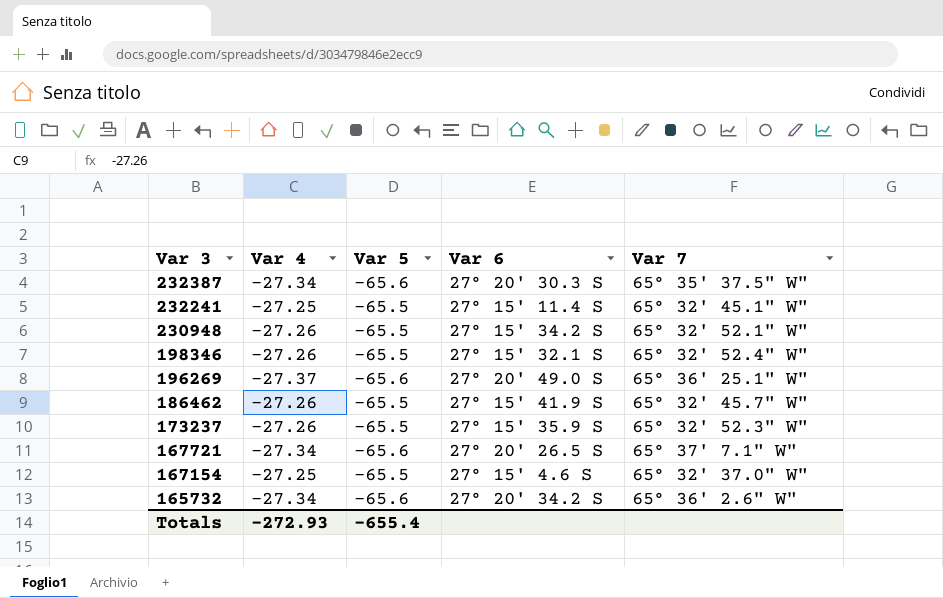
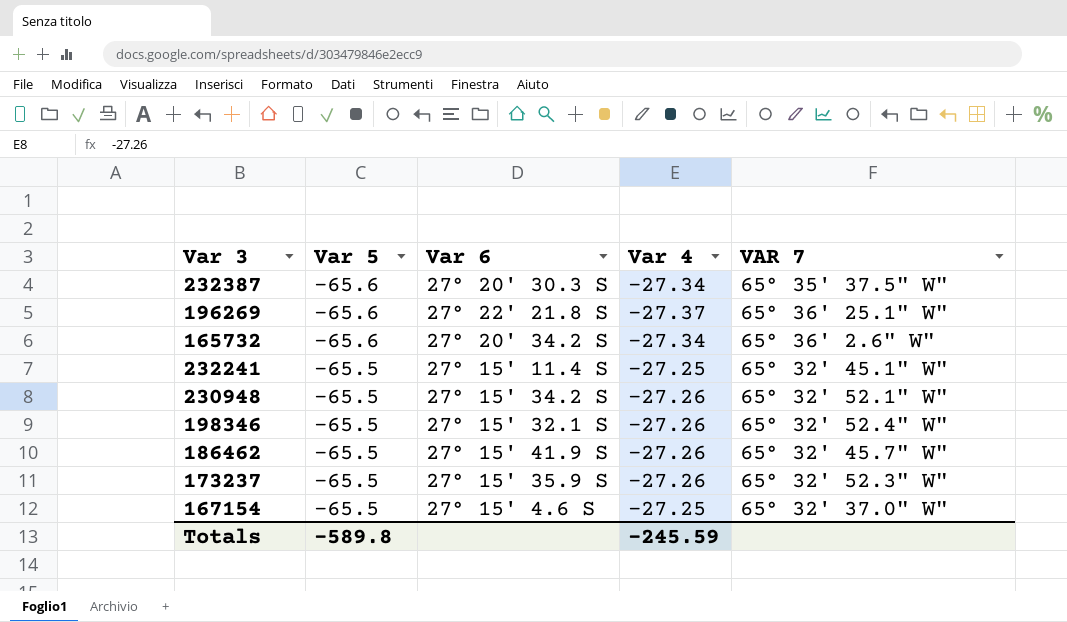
row order: Var 3 descending -> Var 5 ascending
column Var 4 | position: 2 -> 4
column name: Var 7 -> VAR 7
row 167721: -27.34 | -65.6 | 27° 20' 26.5 S | 65° 37' 7.1" W" -> none
196269 | Var 6: 27° 20' 49.0 S -> 27° 22' 21.8 S
Totals | Var 5: -655.4 -> -589.8
Totals | Var 4: -272.93 -> -245.59

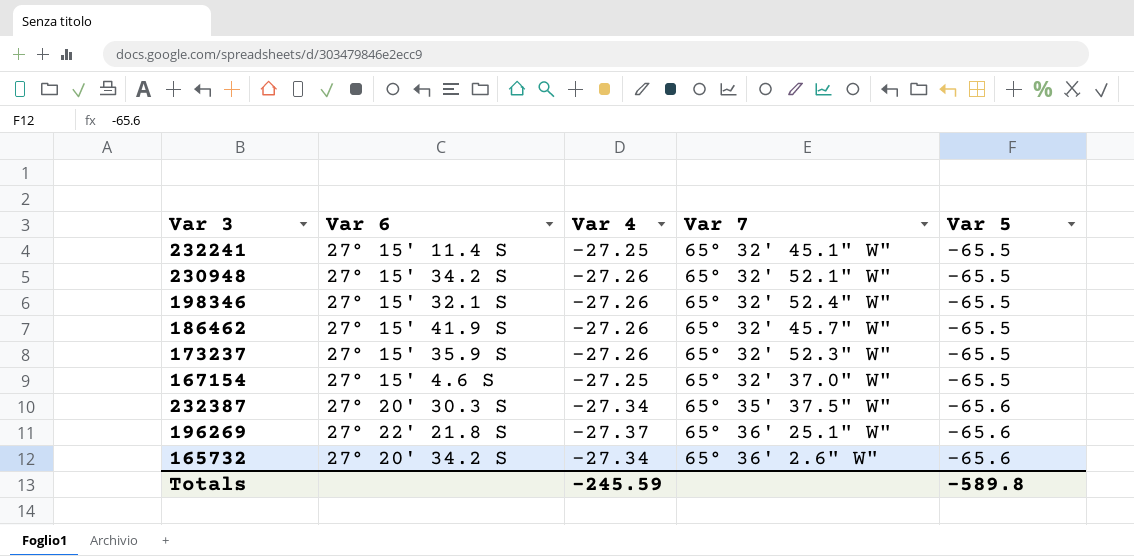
row order: Var 5 ascending -> Var 5 descending
column name: VAR 7 -> Var 7
column Var 5 | position: 2 -> 5

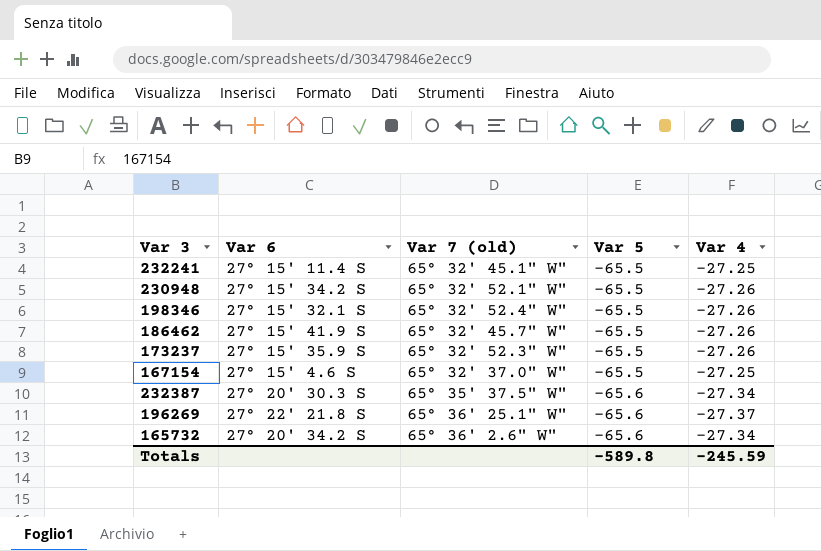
column name: Var 7 -> Var 7 (old)
column Var 4 | position: 3 -> 5

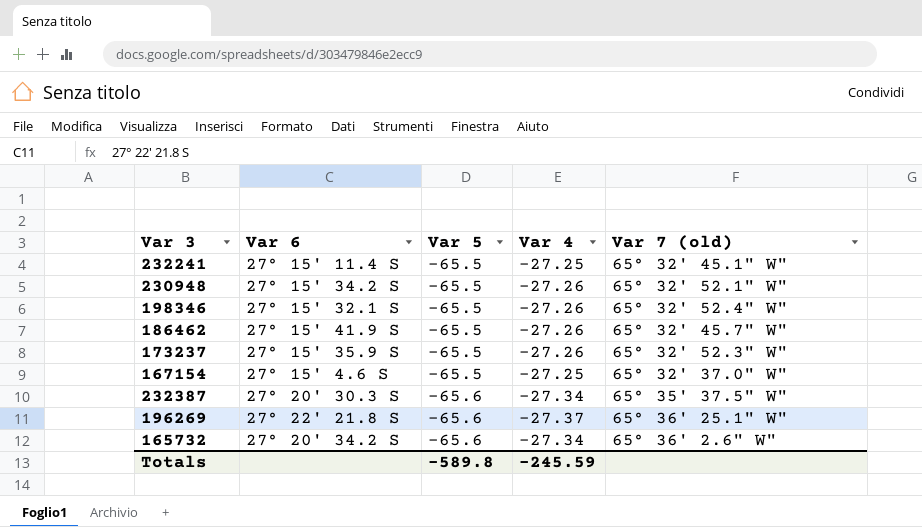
column Var 7 (old) | position: 3 -> 5

